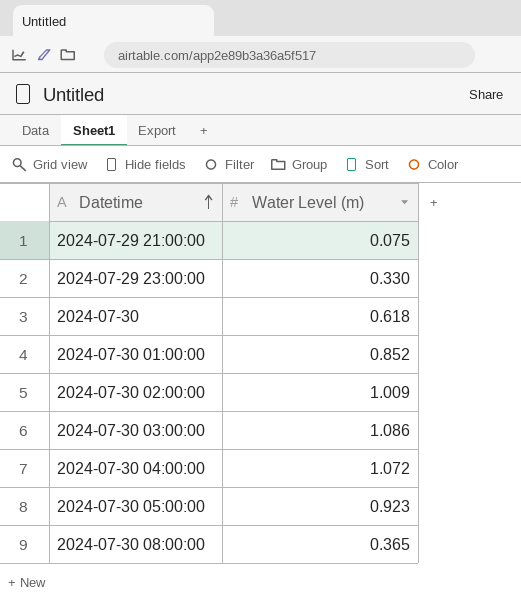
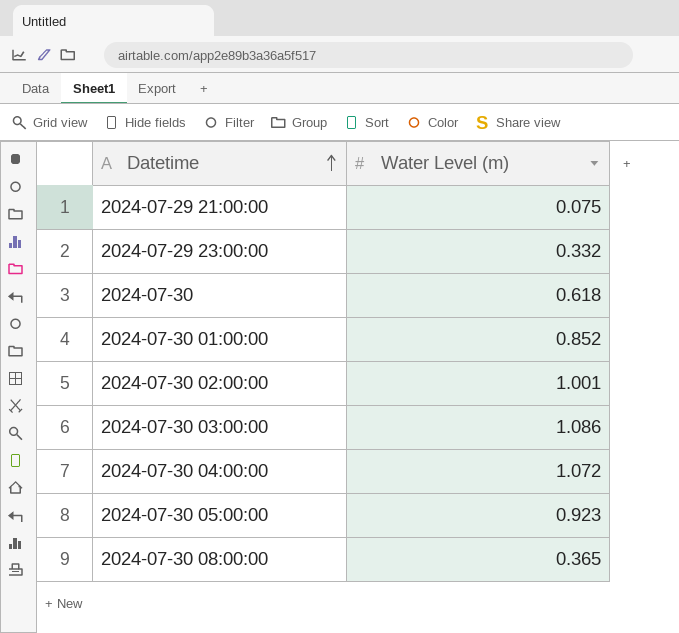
2024-07-29 23:00:00 | Water Level (m): 0.330 -> 0.332
2024-07-30 02:00:00 | Water Level (m): 1.009 -> 1.001

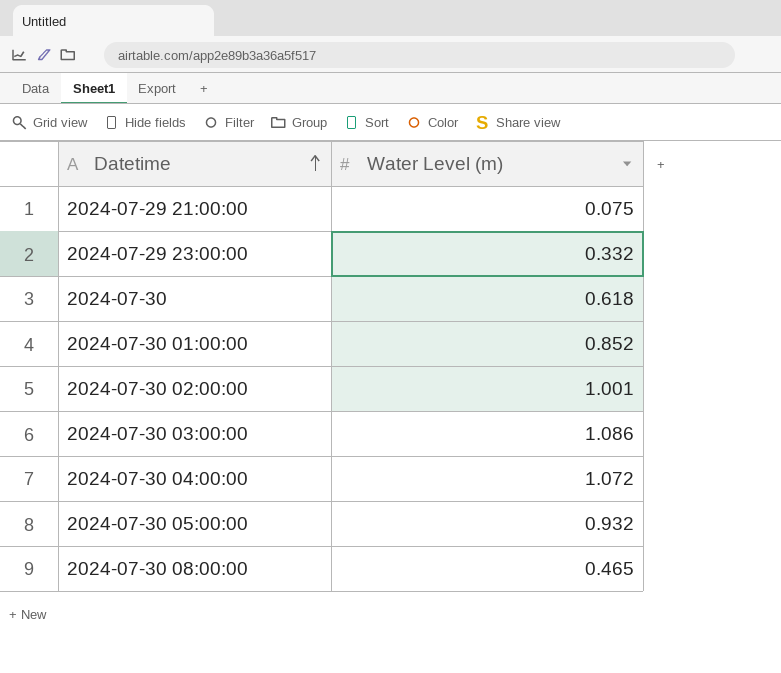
2024-07-30 05:00:00 | Water Level (m): 0.923 -> 0.932
2024-07-30 08:00:00 | Water Level (m): 0.365 -> 0.465

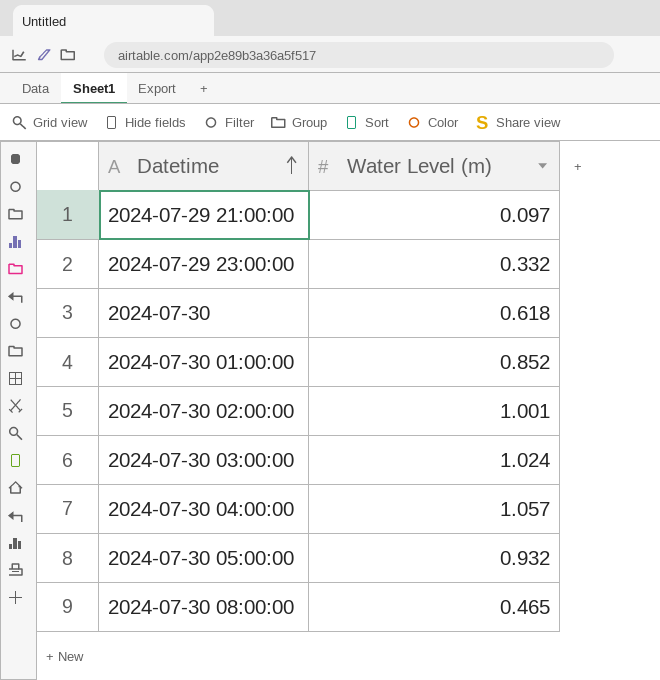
2024-07-29 21:00:00 | Water Level (m): 0.075 -> 0.097
2024-07-30 03:00:00 | Water Level (m): 1.086 -> 1.024
2024-07-30 04:00:00 | Water Level (m): 1.072 -> 1.057

